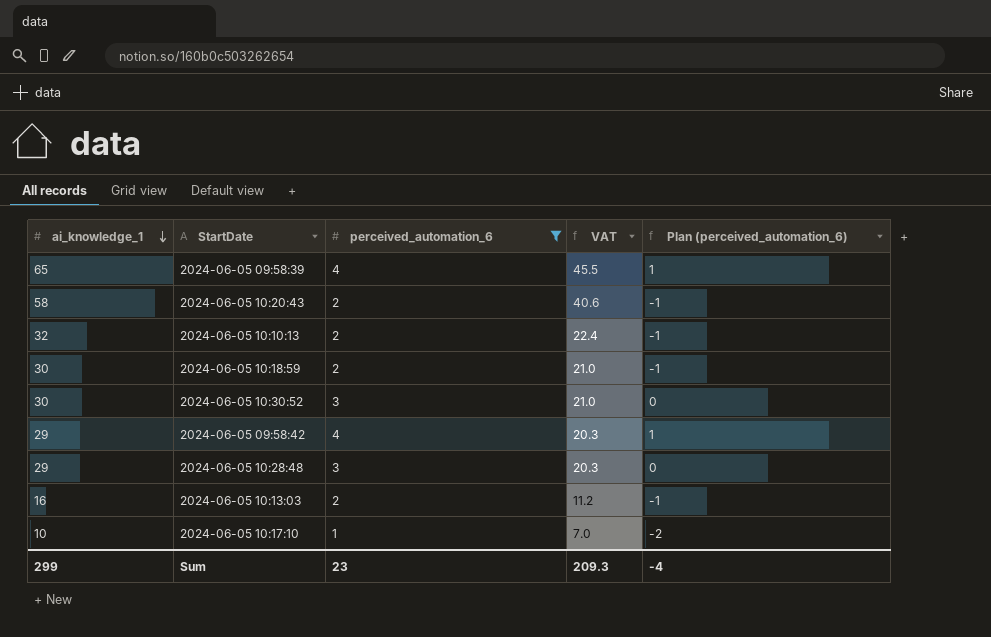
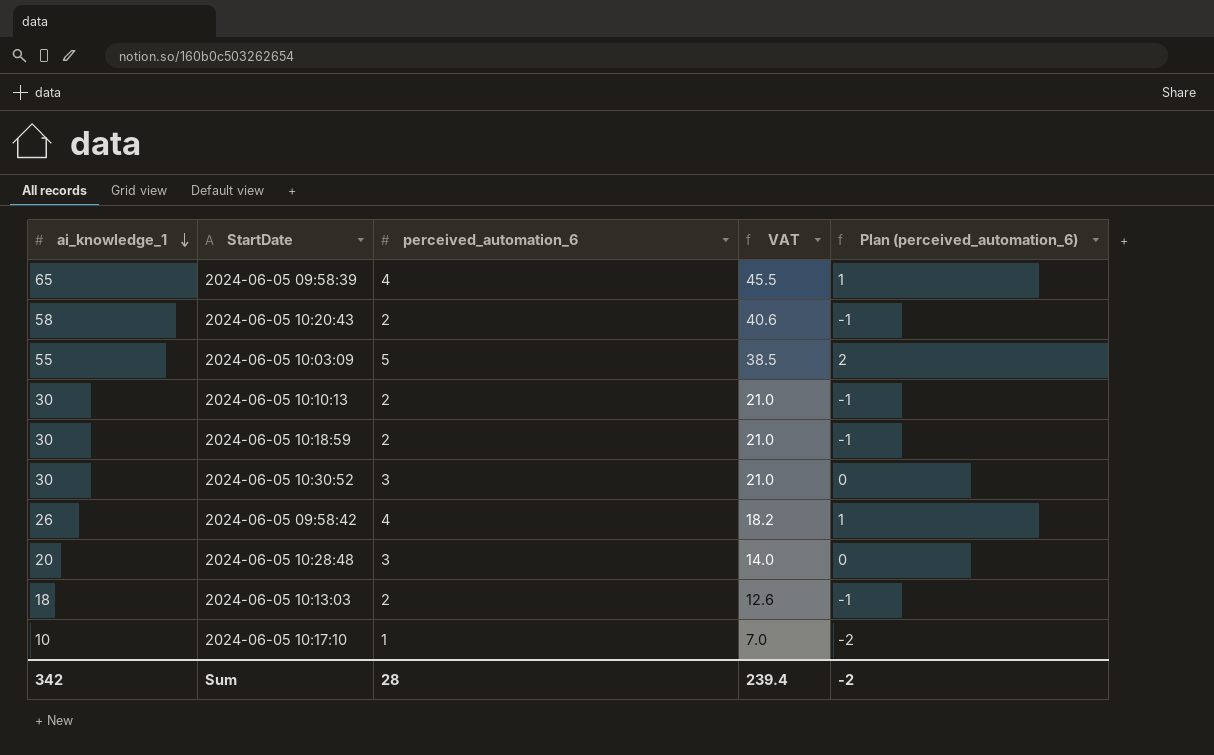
filter: perceived_automation_6 != 5 -> none
2024-06-05 10:10:13 | ai_knowledge_1: 32 -> 30
2024-06-05 10:10:13 | VAT: 22.4 -> 21.0
2024-06-05 09:58:42 | ai_knowledge_1: 29 -> 26
2024-06-05 09:58:42 | VAT: 20.3 -> 18.2
2024-06-05 10:28:48 | ai_knowledge_1: 29 -> 20
2024-06-05 10:28:48 | VAT: 20.3 -> 14.0
2024-06-05 10:13:03 | ai_knowledge_1: 16 -> 18
2024-06-05 10:13:03 | VAT: 11.2 -> 12.6
Sum | ai_knowledge_1: 299 -> 342
Sum | perceived_automation_6: 23 -> 28
Sum | VAT: 209.3 -> 239.4
Sum | Plan (perceived_automation_6): -4 -> -2

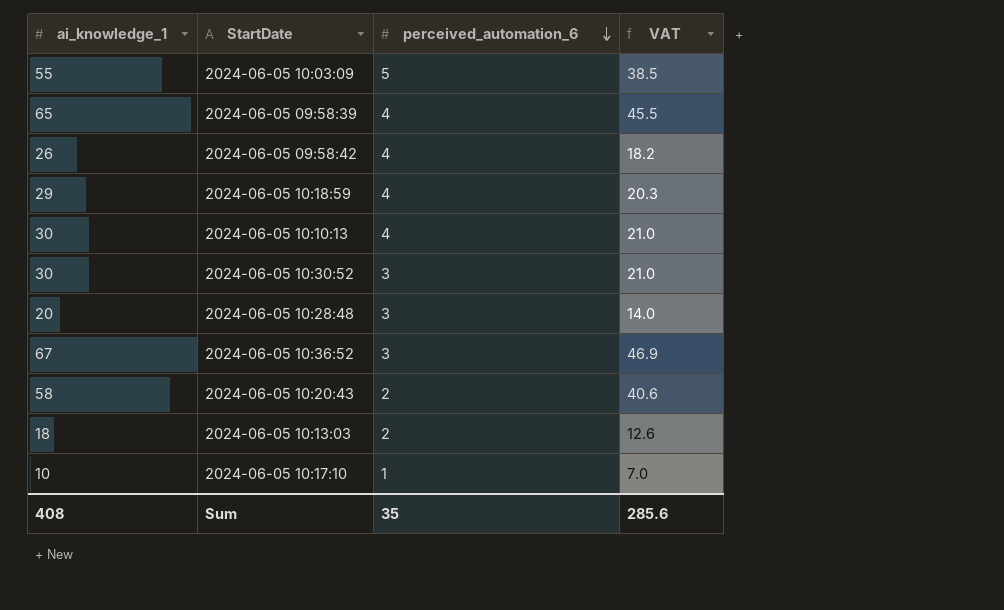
row order: ai_knowledge_1 descending -> perceived_automation_6 descending
column Plan (perceived_automation_6) | formula: [perceived_automation_6] - 3 -> none
2024-06-05 10:18:59 | ai_knowledge_1: 30 -> 29
2024-06-05 10:18:59 | perceived_automation_6: 2 -> 4
2024-06-05 10:18:59 | VAT: 21.0 -> 20.3
2024-06-05 10:10:13 | perceived_automation_6: 2 -> 4
row 2024-06-05 10:36:52: none -> 67 | 3 | 46.9
Sum | ai_knowledge_1: 342 -> 408
Sum | perceived_automation_6: 28 -> 35
Sum | VAT: 239.4 -> 285.6

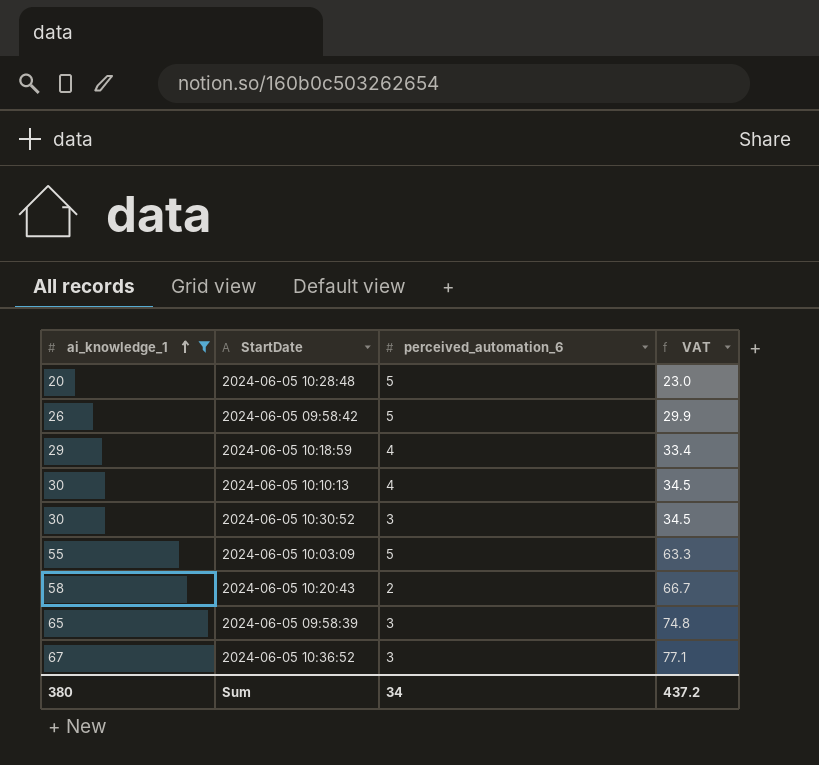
filter: none -> ai_knowledge_1 >= 20
row order: perceived_automation_6 descending -> ai_knowledge_1 ascending
column VAT | formula: [ai_knowledge_1] * 0.7 -> [ai_knowledge_1] * 1.15
2024-06-05 10:28:48 | perceived_automation_6: 3 -> 5
2024-06-05 09:58:42 | perceived_automation_6: 4 -> 5
2024-06-05 09:58:39 | perceived_automation_6: 4 -> 3
Sum | ai_knowledge_1: 408 -> 380
Sum | perceived_automation_6: 35 -> 34
Sum | VAT: 285.6 -> 437.2

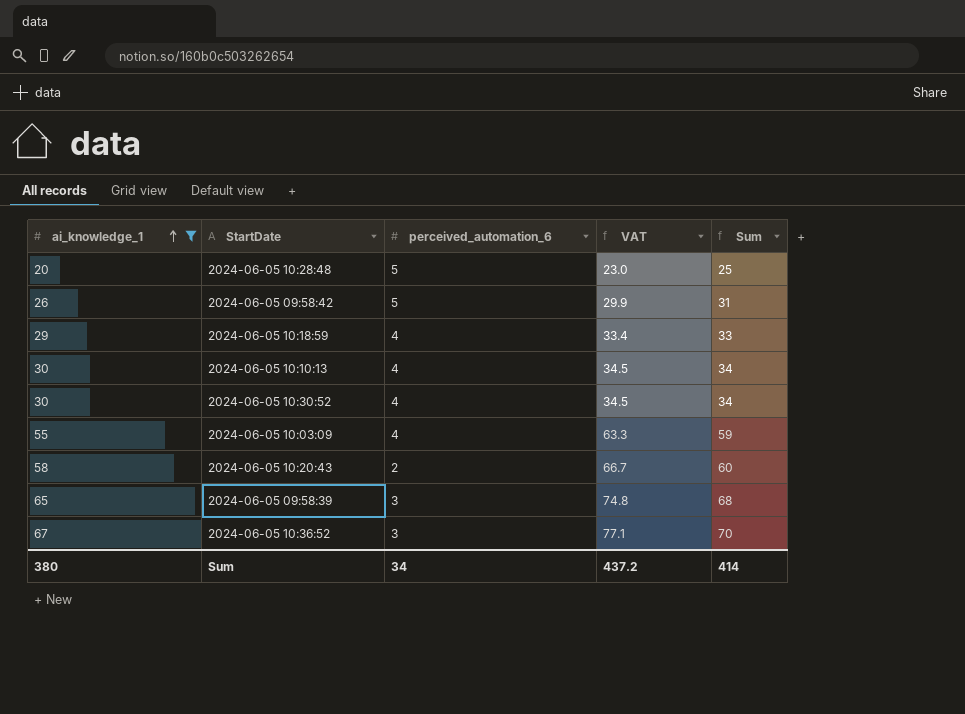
column Sum | formula: none -> [ai_knowledge_1] + [perceived_automation_6]
2024-06-05 10:30:52 | perceived_automation_6: 3 -> 4
2024-06-05 10:03:09 | perceived_automation_6: 5 -> 4

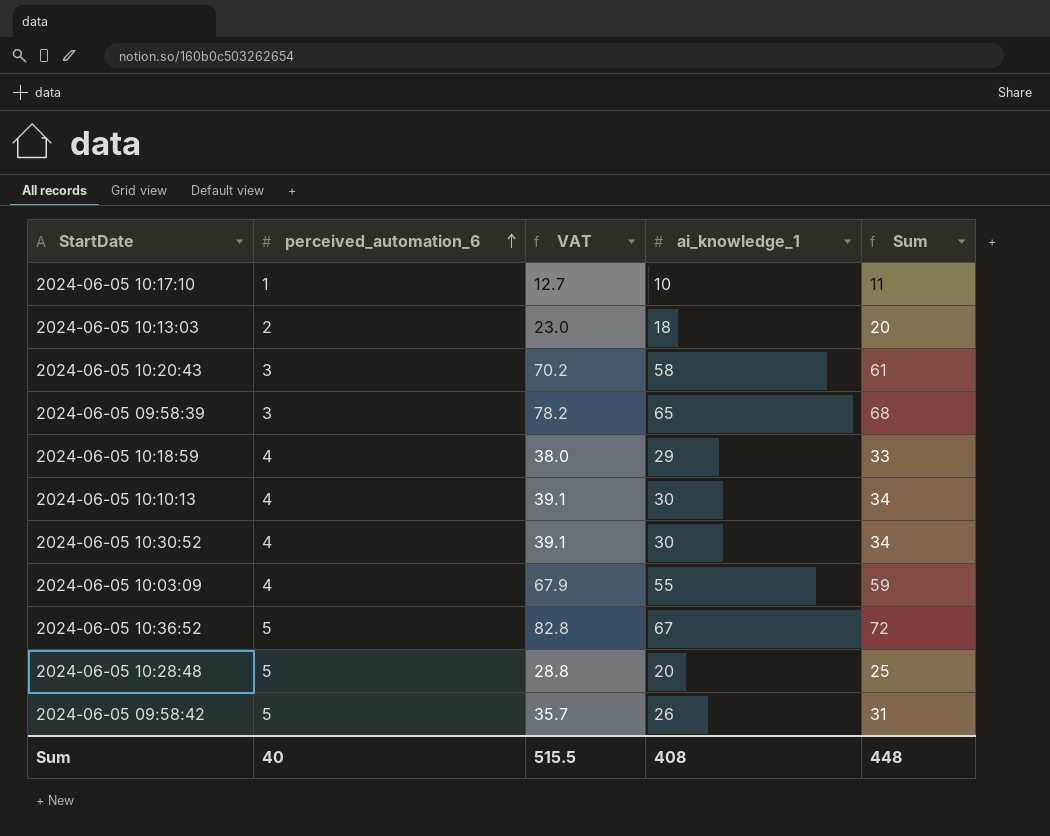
filter: ai_knowledge_1 >= 20 -> none
row order: ai_knowledge_1 ascending -> perceived_automation_6 ascending
column VAT | formula: [ai_knowledge_1] * 1.15 -> [Sum] * 1.15
column ai_knowledge_1 | position: 1 -> 4
2024-06-05 10:20:43 | perceived_automation_6: 2 -> 3
2024-06-05 10:20:43 | Sum: 60 -> 61
2024-06-05 10:36:52 | perceived_automation_6: 3 -> 5
2024-06-05 10:36:52 | Sum: 70 -> 72
Sum | perceived_automation_6: 34 -> 40
Sum | VAT: 437.2 -> 515.5
Sum | ai_knowledge_1: 380 -> 408
Sum | Sum: 414 -> 448

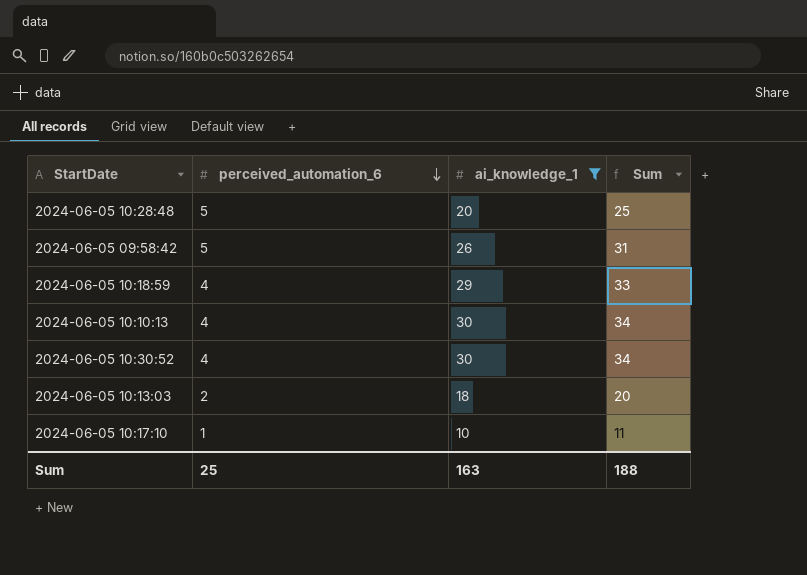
filter: none -> ai_knowledge_1 <= 30
row order: perceived_automation_6 ascending -> perceived_automation_6 descending
column VAT | formula: [Sum] * 1.15 -> none
Sum | perceived_automation_6: 40 -> 25
Sum | ai_knowledge_1: 408 -> 163
Sum | Sum: 448 -> 188

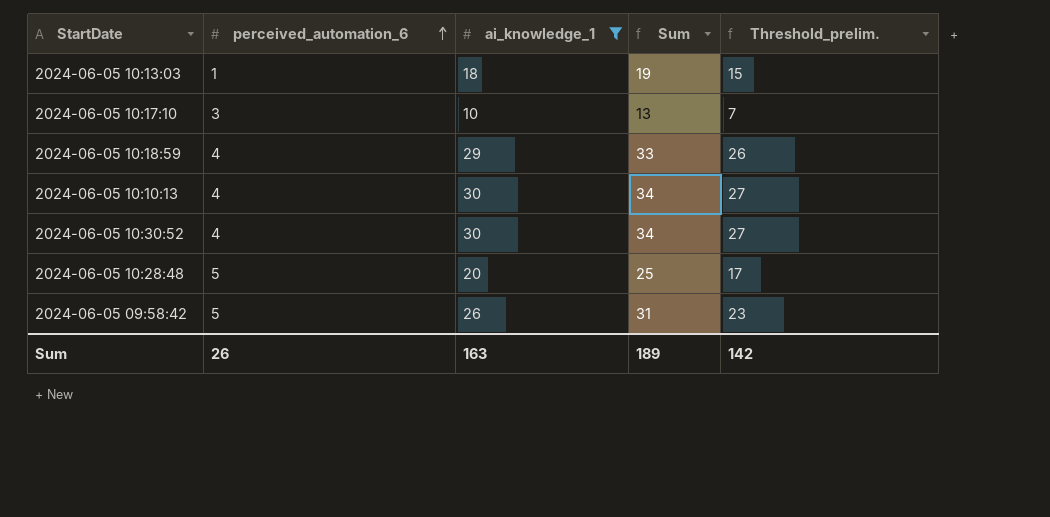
row order: perceived_automation_6 descending -> perceived_automation_6 ascending
column Threshold_prelim. | formula: none -> [ai_knowledge_1] - 3
2024-06-05 10:13:03 | perceived_automation_6: 2 -> 1
2024-06-05 10:13:03 | Sum: 20 -> 19
2024-06-05 10:17:10 | perceived_automation_6: 1 -> 3
2024-06-05 10:17:10 | Sum: 11 -> 13
Sum | perceived_automation_6: 25 -> 26
Sum | Sum: 188 -> 189

